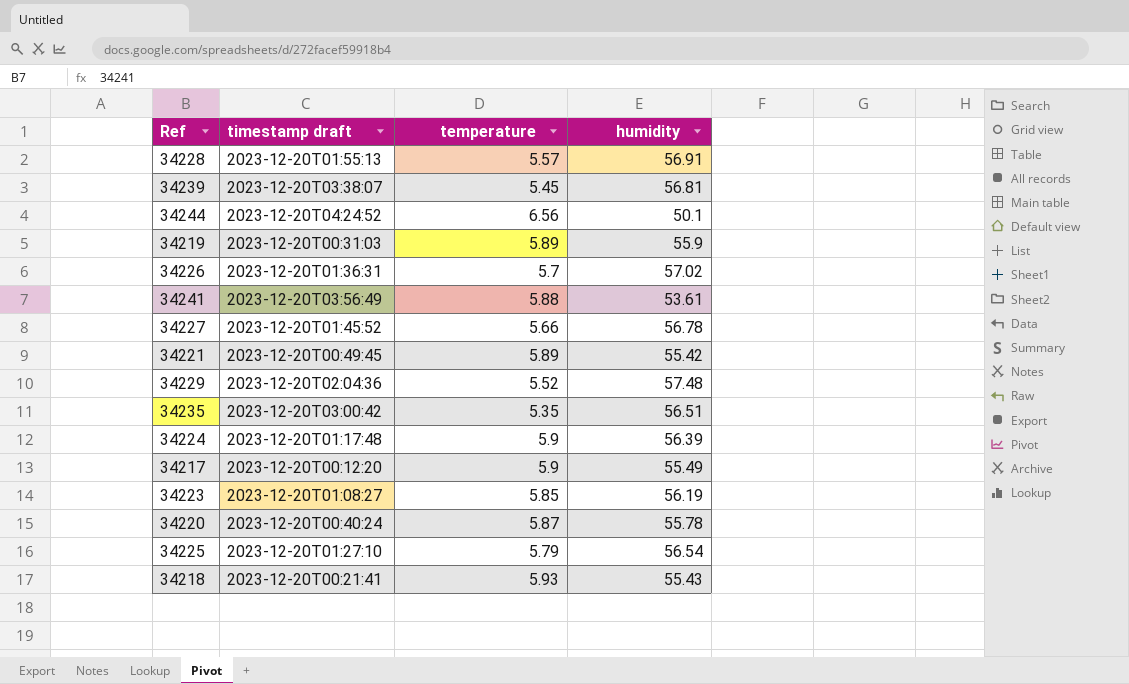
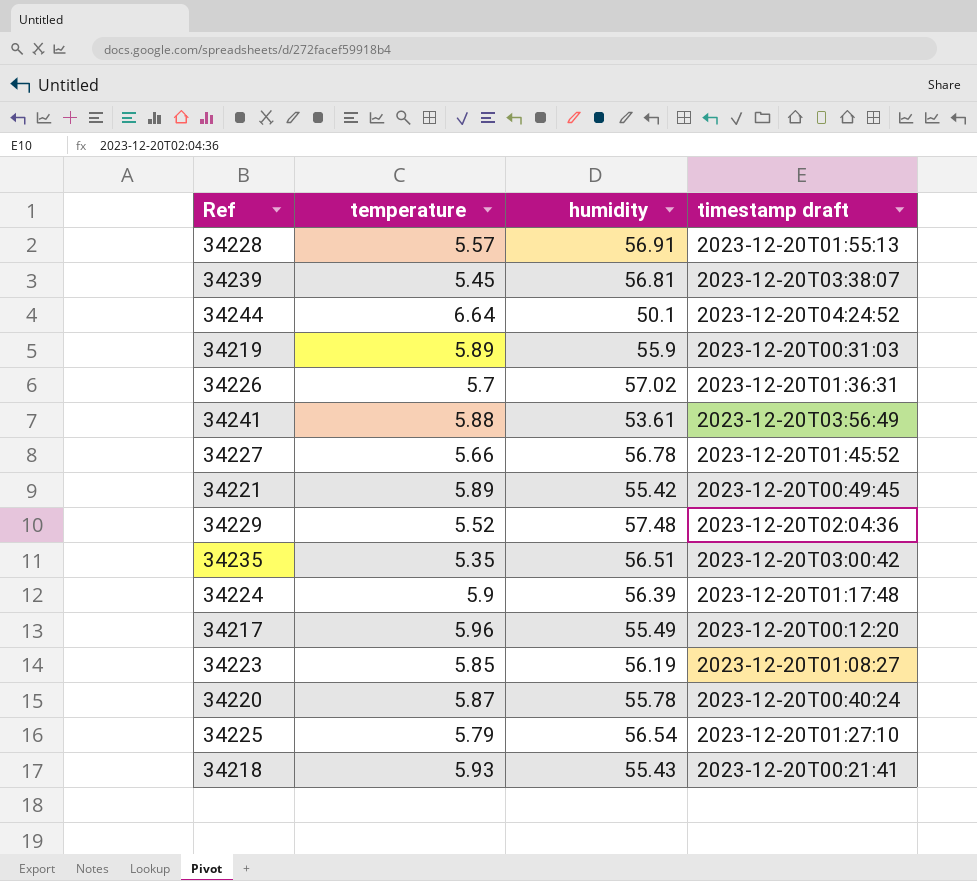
column timestamp draft | position: 2 -> 4
34244 | temperature: 6.56 -> 6.64
34217 | temperature: 5.9 -> 5.96

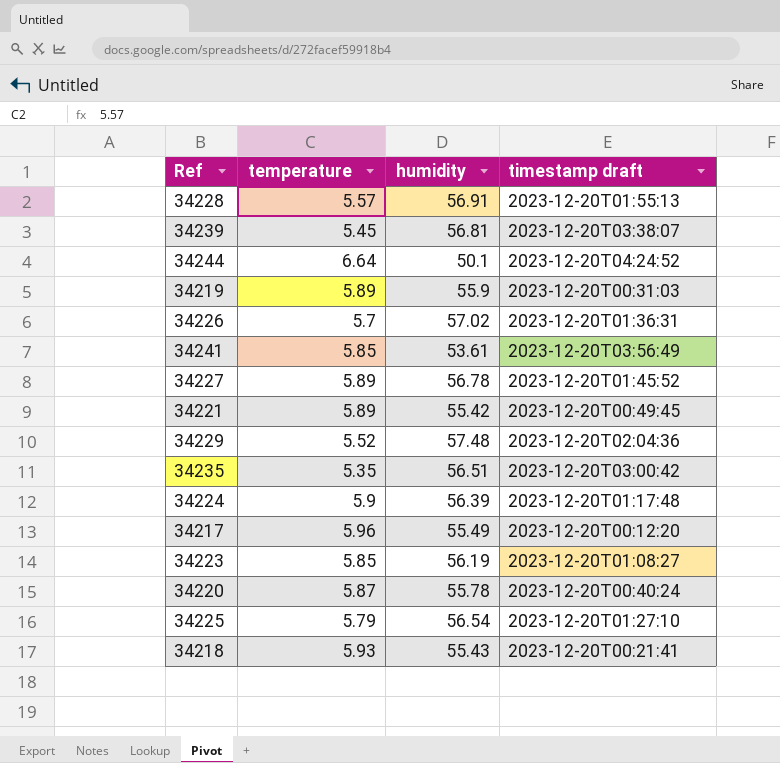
34241 | temperature: 5.88 -> 5.85
34227 | temperature: 5.66 -> 5.89

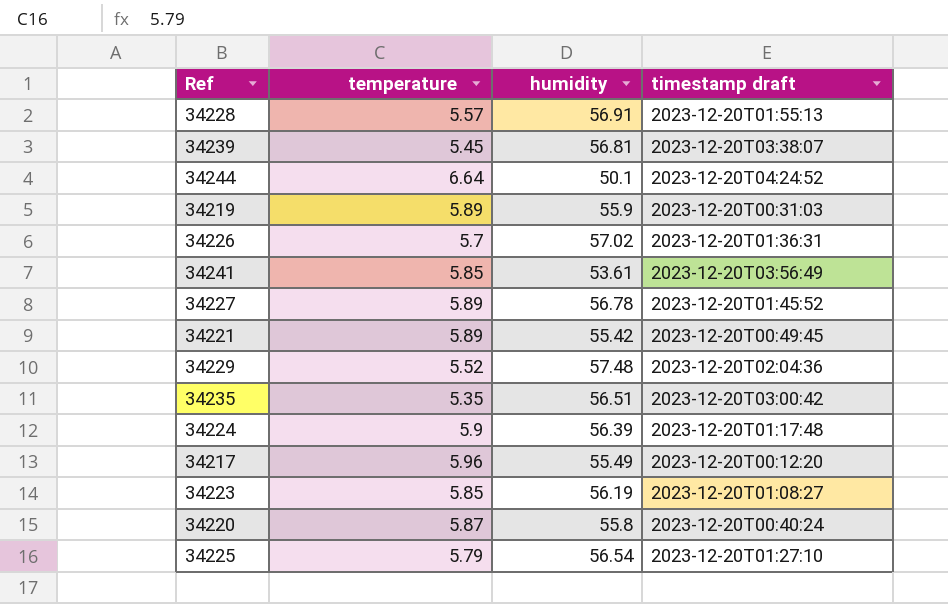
row 34218: 5.93 | 55.43 | 2023-12-20T00:21:41 -> none
34220 | humidity: 55.78 -> 55.8

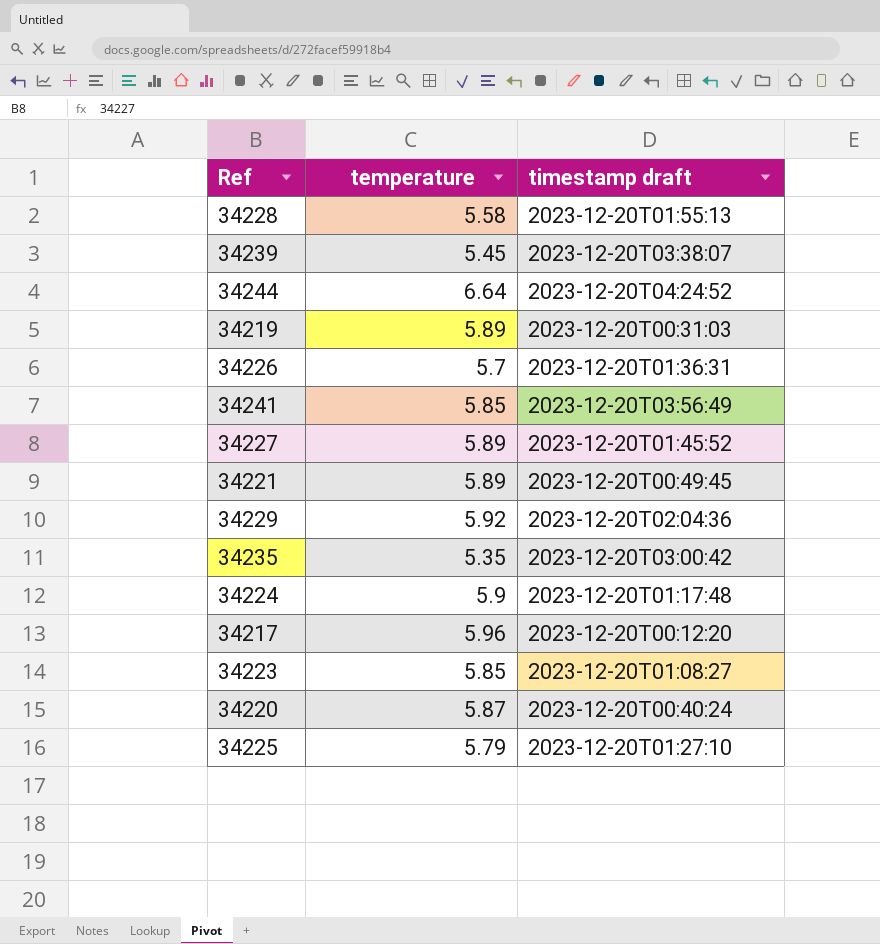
column humidity | position: 3 -> none
34228 | temperature: 5.57 -> 5.58
34229 | temperature: 5.52 -> 5.92

